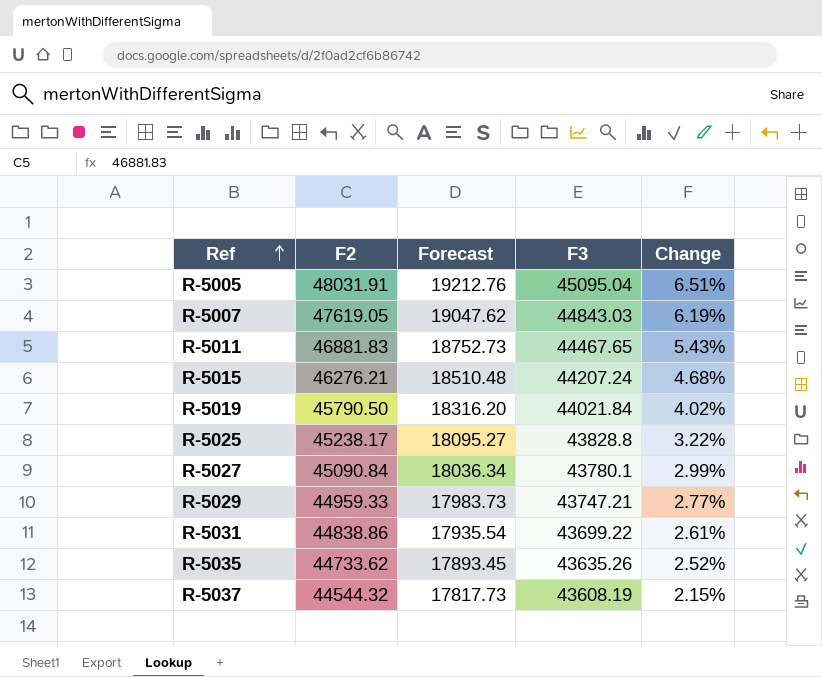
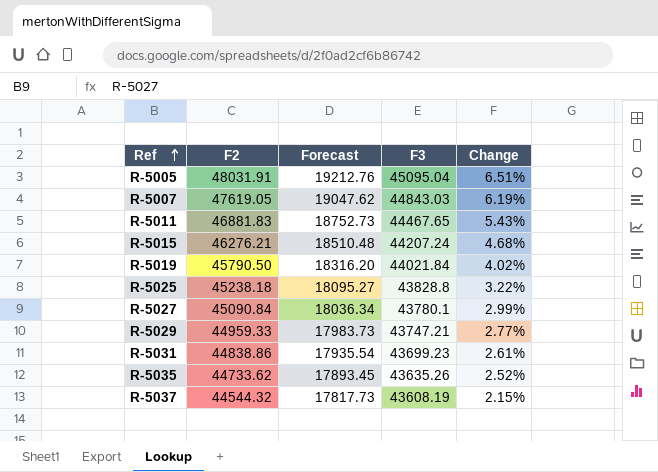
R-5025 | F2: 45238.17 -> 45238.18
R-5031 | F3: 43699.22 -> 43699.23

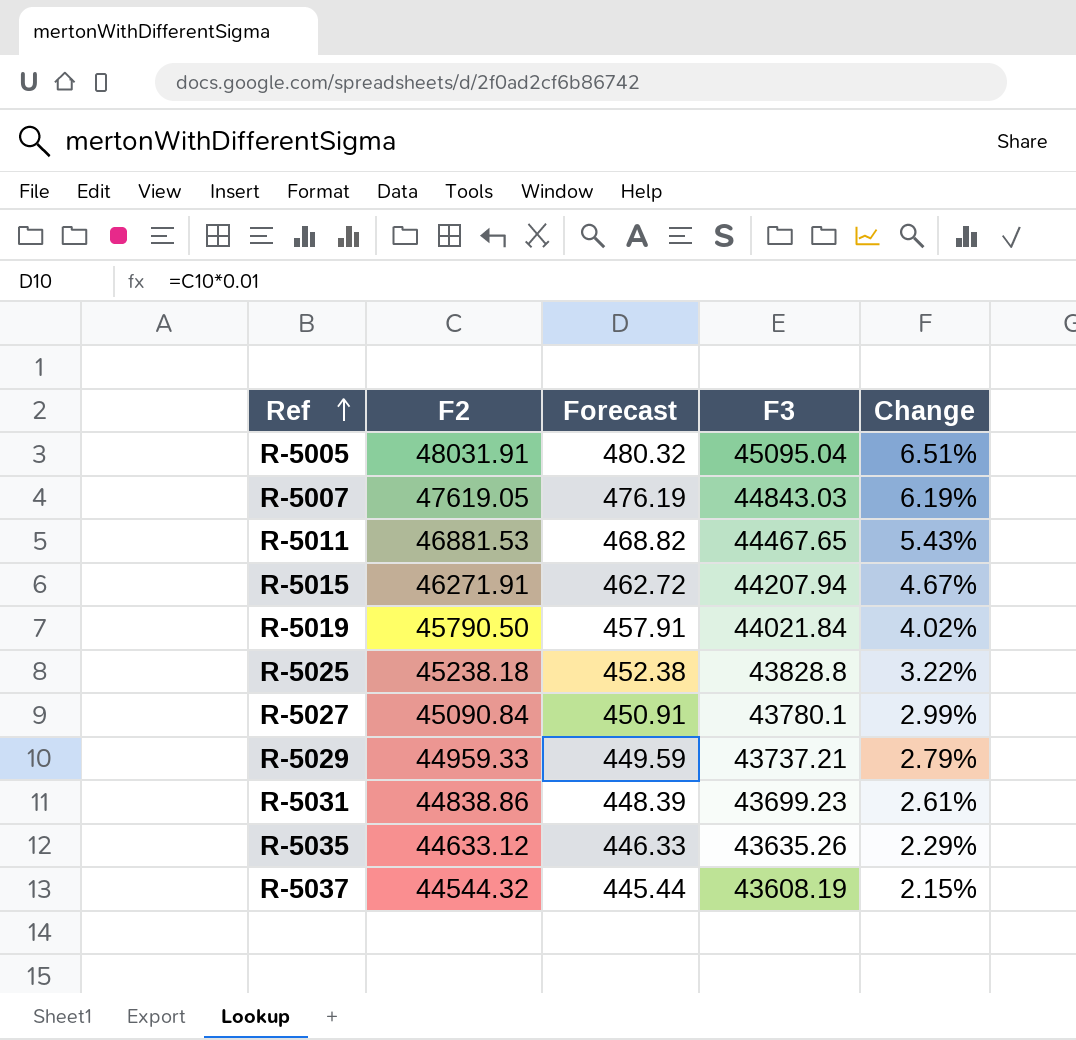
column Forecast | formula: [F2] * 0.4 -> [F2] * 0.01
R-5011 | F2: 46881.83 -> 46881.53
R-5015 | F2: 46276.21 -> 46271.91
R-5015 | F3: 44207.24 -> 44207.94
R-5015 | Change: 4.68% -> 4.67%
R-5029 | F3: 43747.21 -> 43737.21
R-5029 | Change: 2.77% -> 2.79%
R-5035 | F2: 44733.62 -> 44633.12
R-5035 | Change: 2.52% -> 2.29%

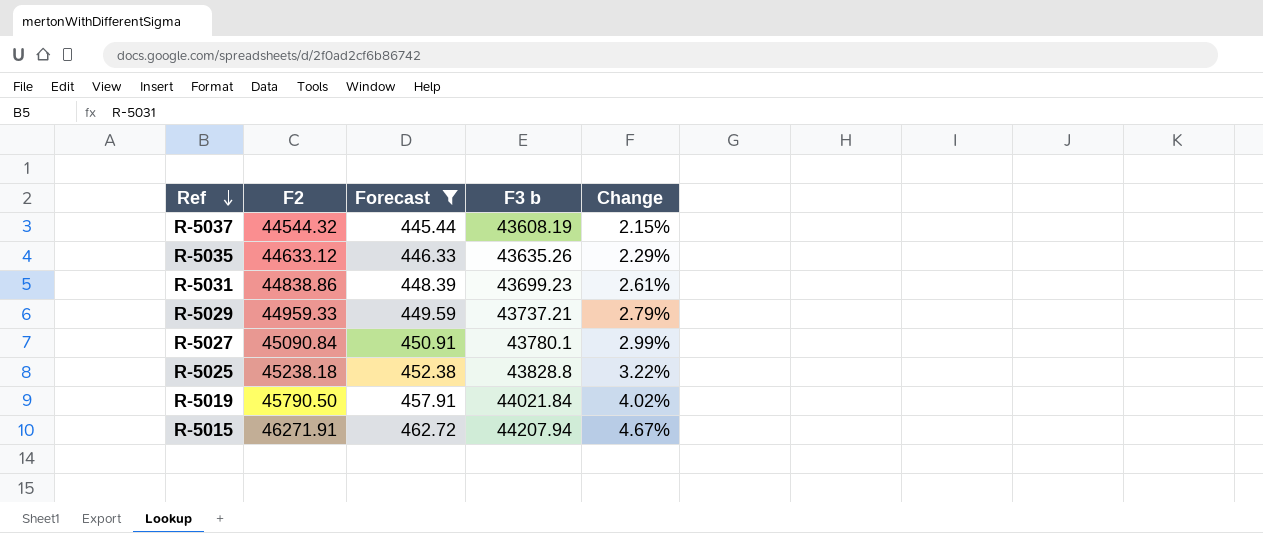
filter: none -> Forecast <= 462.72
row order: Ref ascending -> Ref descending
column name: F3 -> F3 b

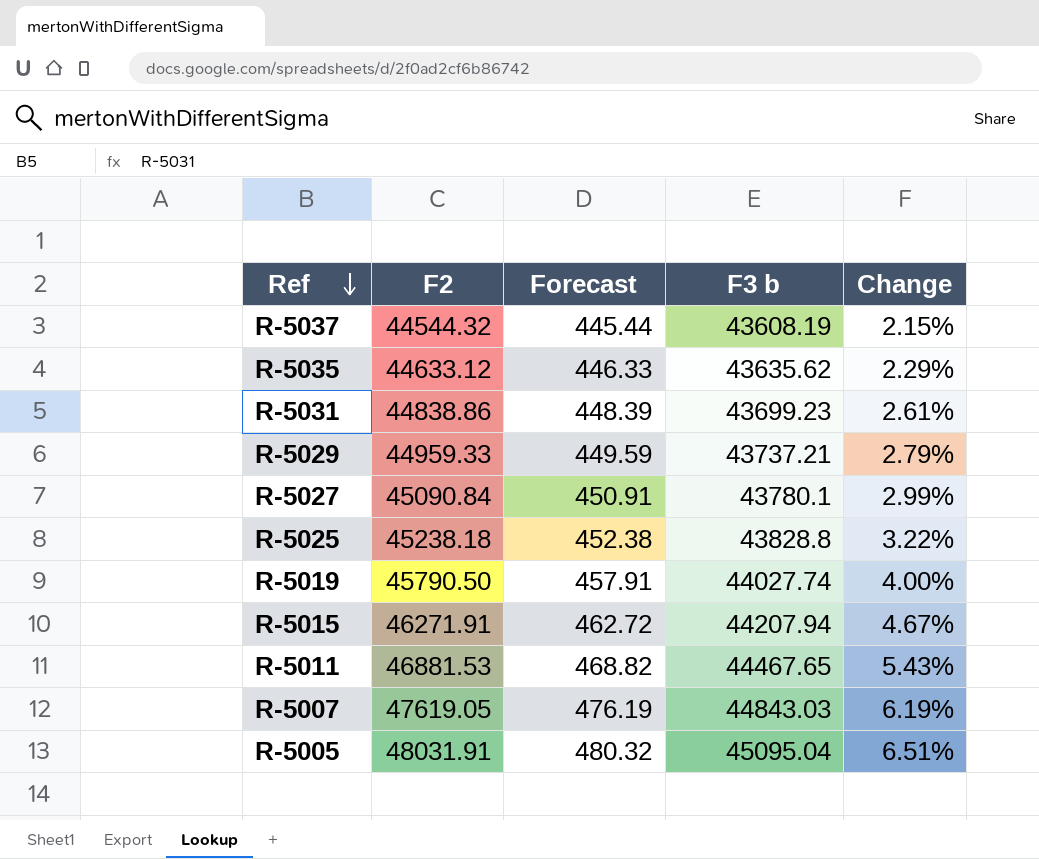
filter: Forecast <= 462.72 -> none
R-5035 | F3 b: 43635.26 -> 43635.62
R-5019 | F3 b: 44021.84 -> 44027.74
R-5019 | Change: 4.02% -> 4.00%

